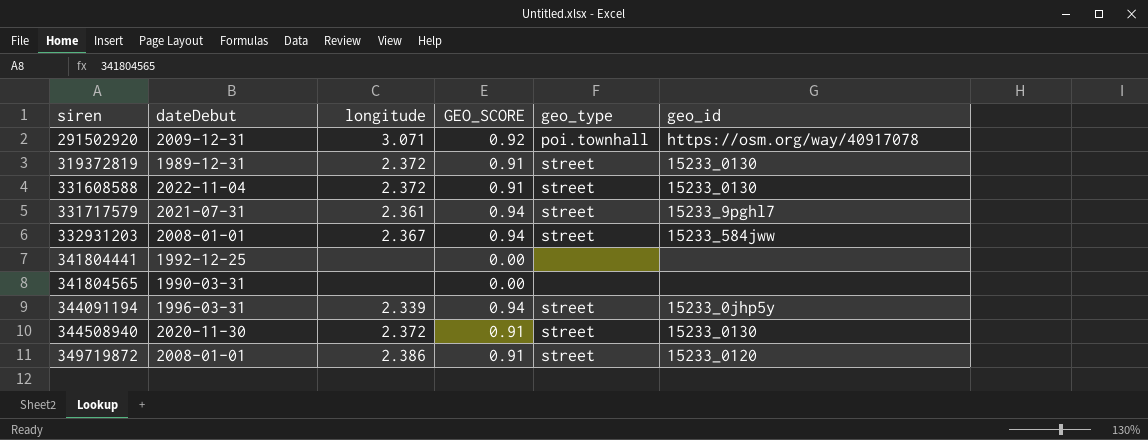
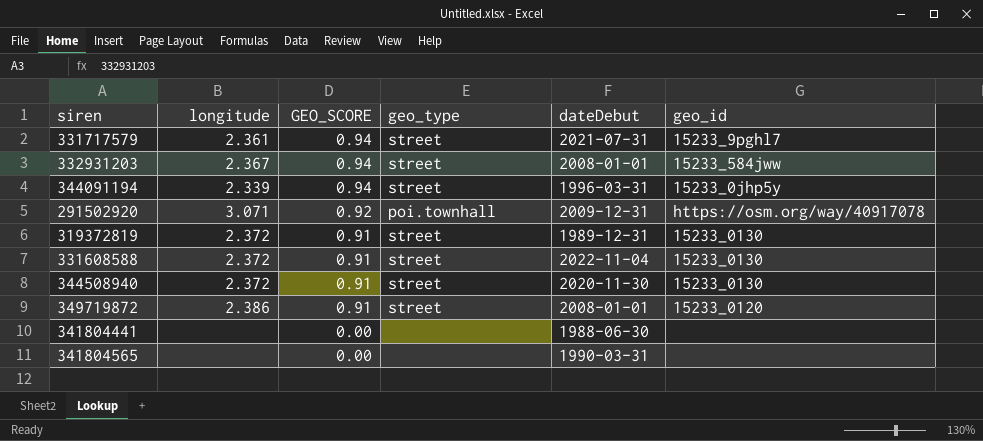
row order: siren ascending -> GEO_SCORE descending
column dateDebut | position: 2 -> 5
341804441 | dateDebut: 1992-12-25 -> 1988-06-30

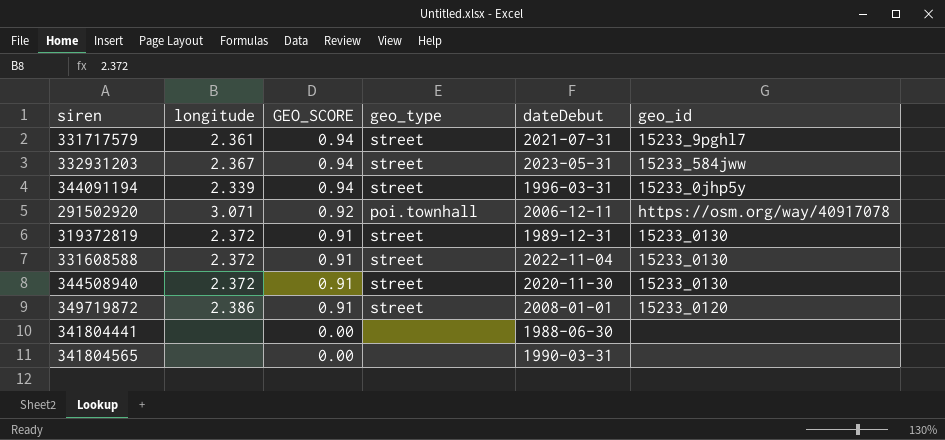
332931203 | dateDebut: 2008-01-01 -> 2023-05-31
291502920 | dateDebut: 2009-12-31 -> 2006-12-11

